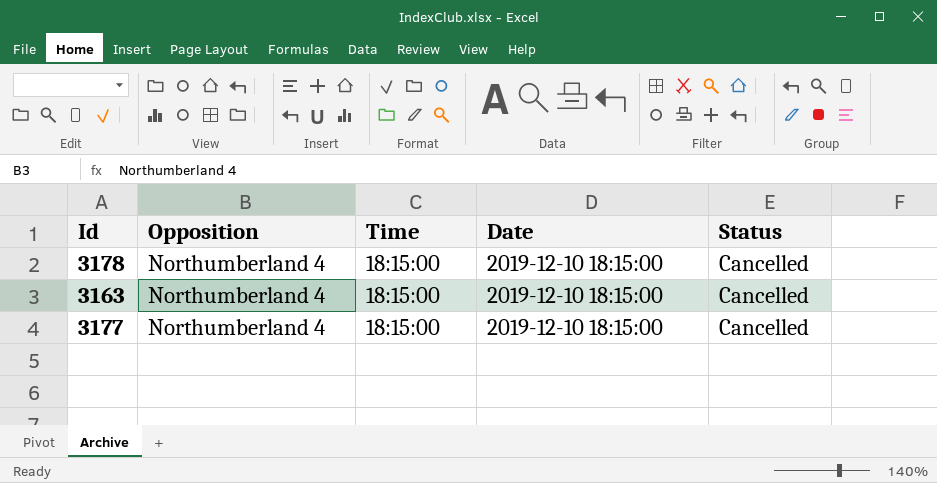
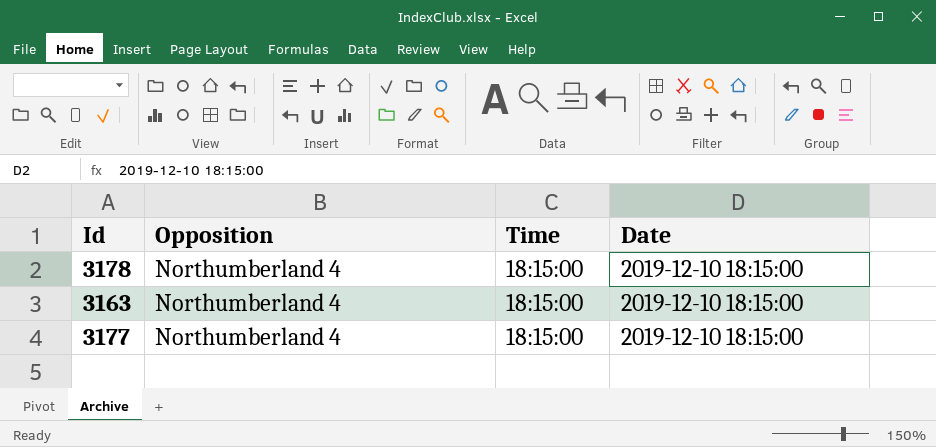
column Status | position: 5 -> none

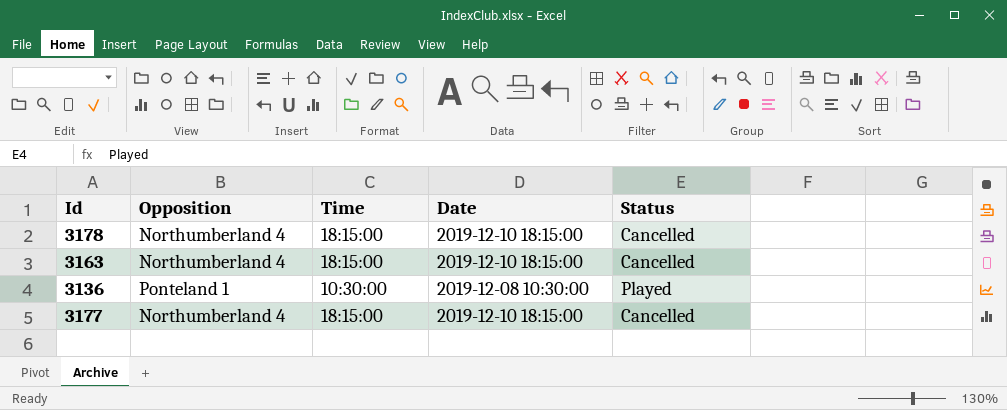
column Status | position: none -> 5
row 3136: none -> Ponteland 1 | 10:30:00 | 2019-12-08 10:30:00 | Played

